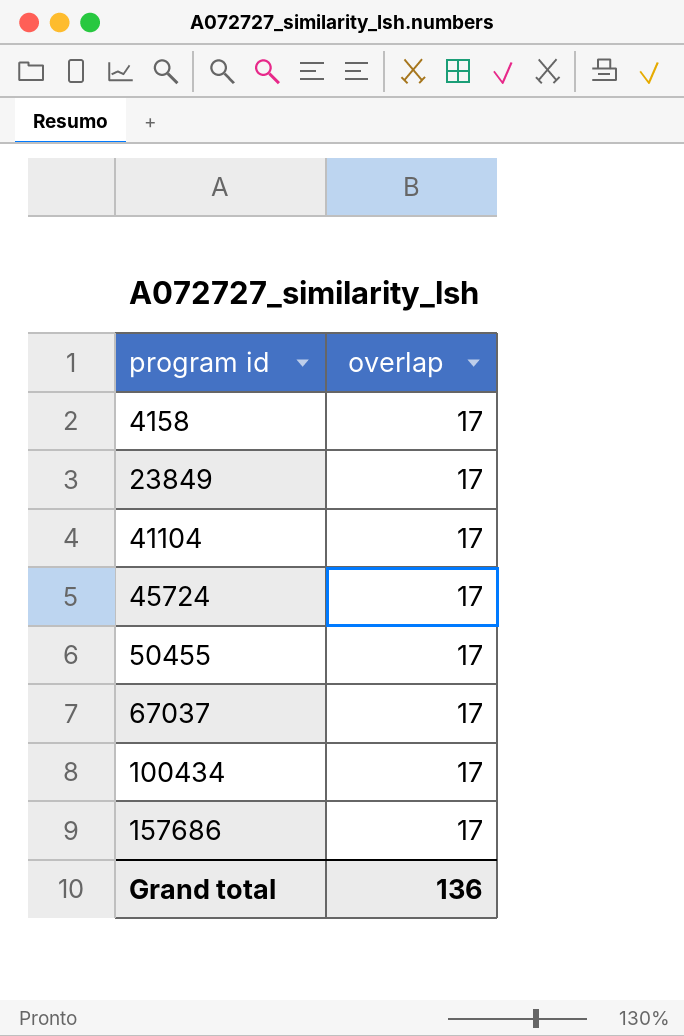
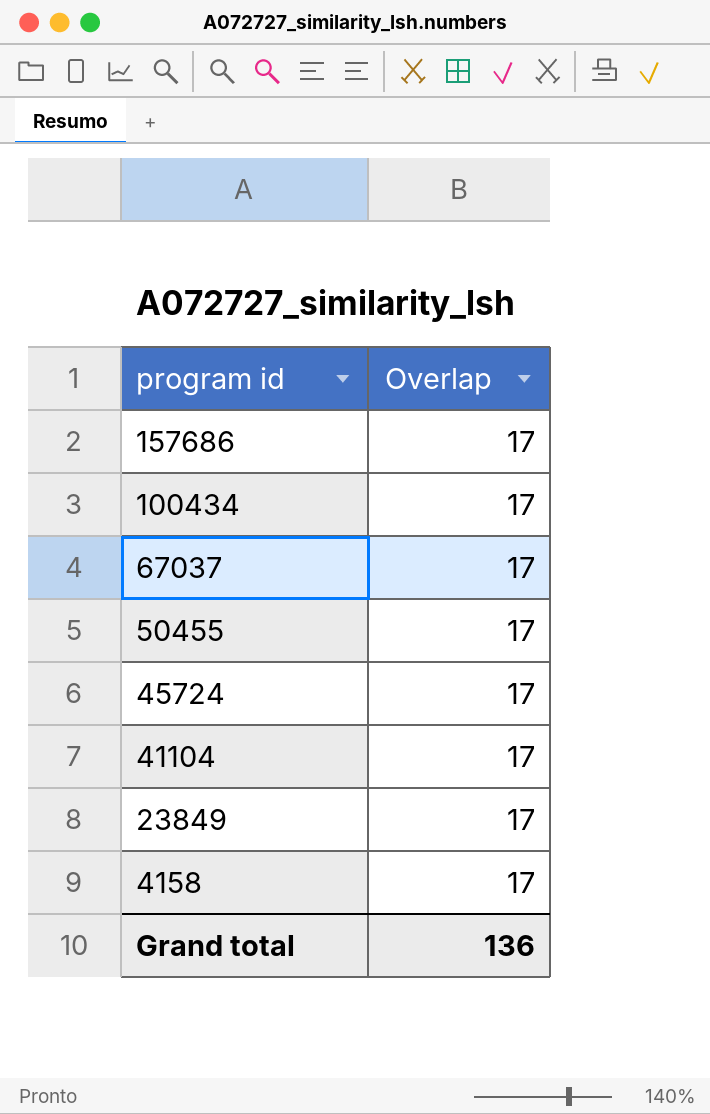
row order: program id ascending -> program id descending
column name: overlap -> Overlap

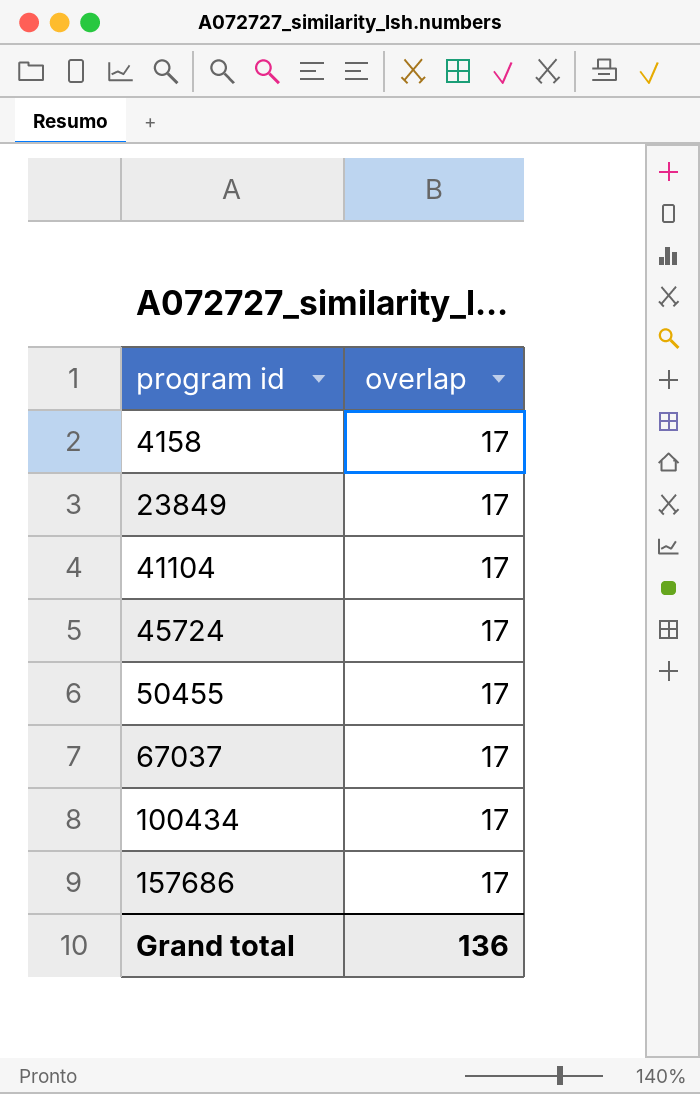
row order: program id descending -> program id ascending
column name: Overlap -> overlap

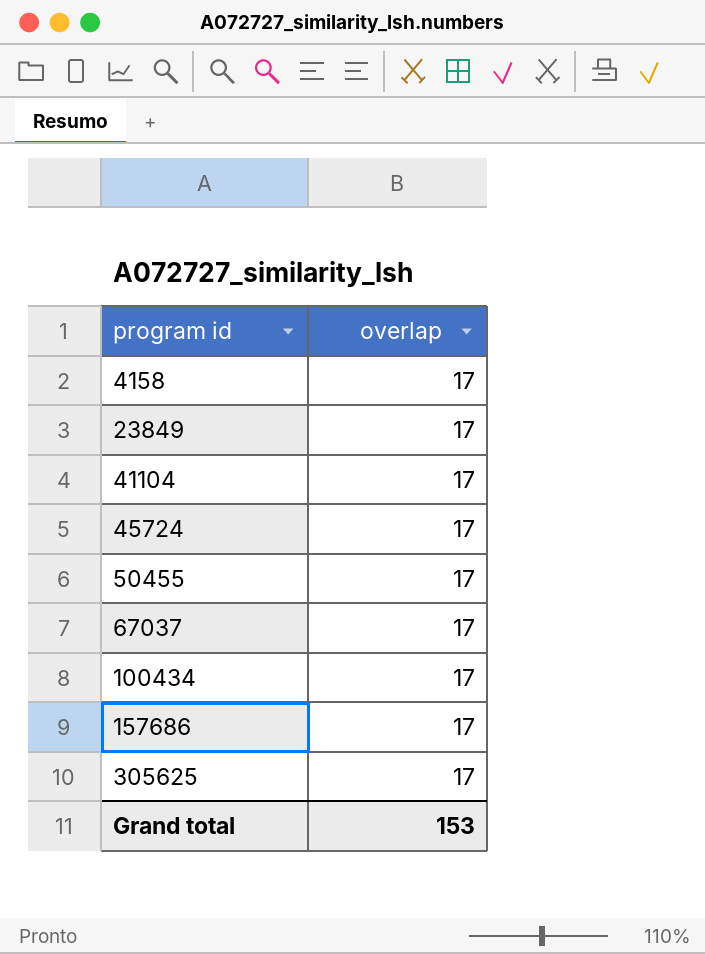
row 305625: none -> 17
Grand total | overlap: 136 -> 153

